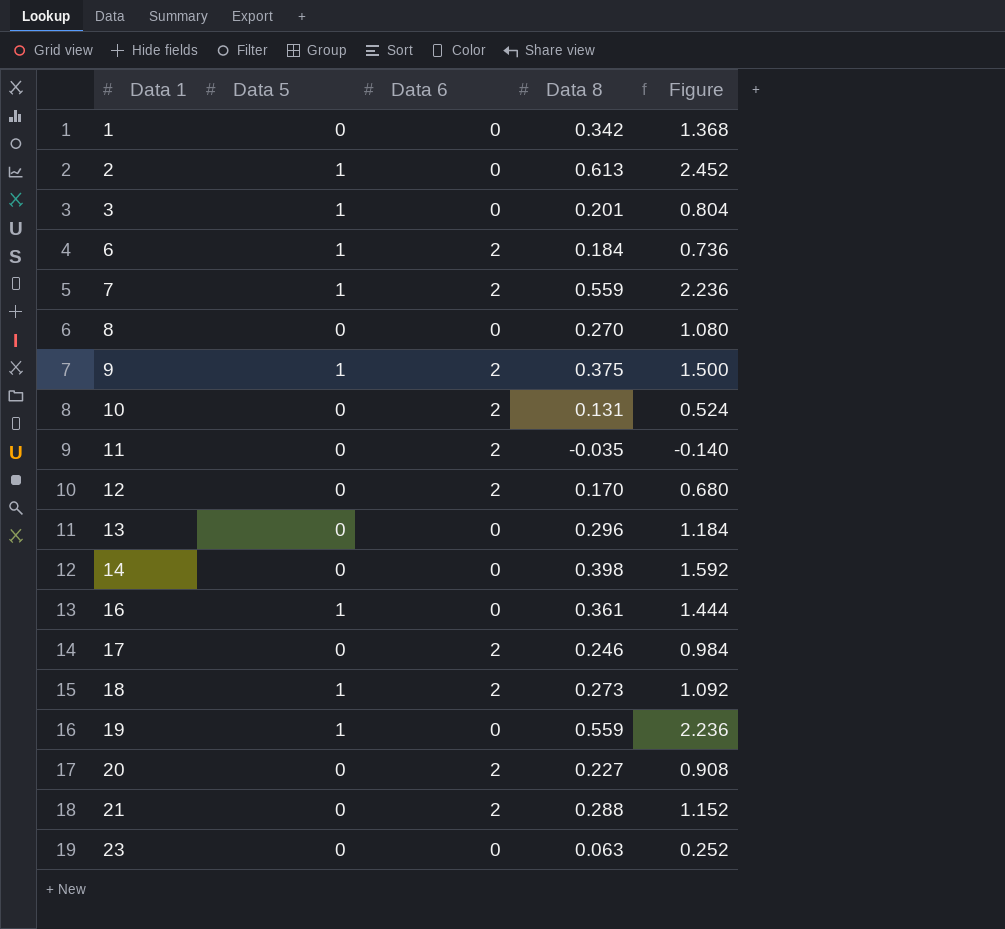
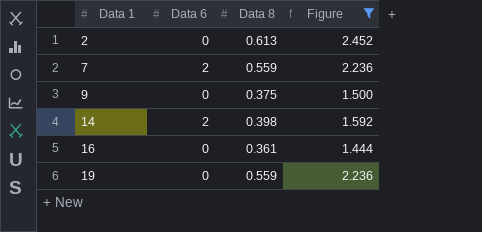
filter: none -> Figure >= 1.444
column Data 5 | position: 2 -> none
9 | Data 6: 2 -> 0
14 | Data 6: 0 -> 2

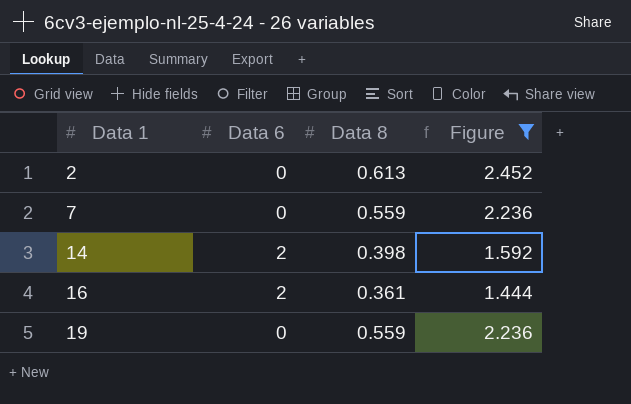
row 9: 0 | 0.375 | 1.500 -> none
7 | Data 6: 2 -> 0
16 | Data 6: 0 -> 2

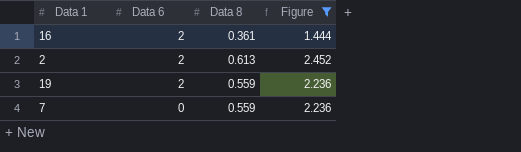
row order: Data 1 ascending -> Data 6 descending
row 14: 2 | 0.398 | 1.592 -> none
2 | Data 6: 0 -> 2
19 | Data 6: 0 -> 2

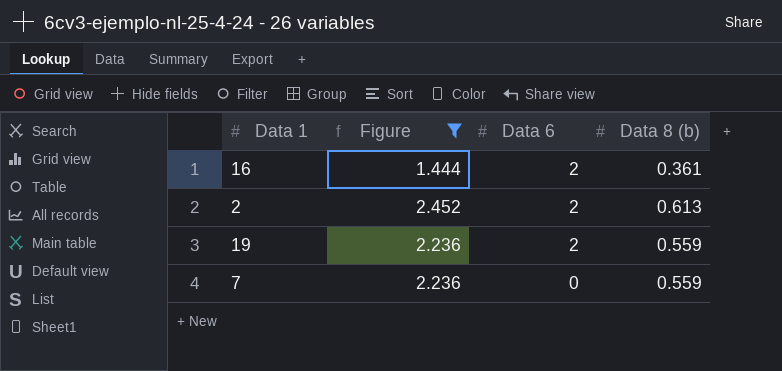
column Figure | position: 4 -> 2
column name: Data 8 -> Data 8 (b)

